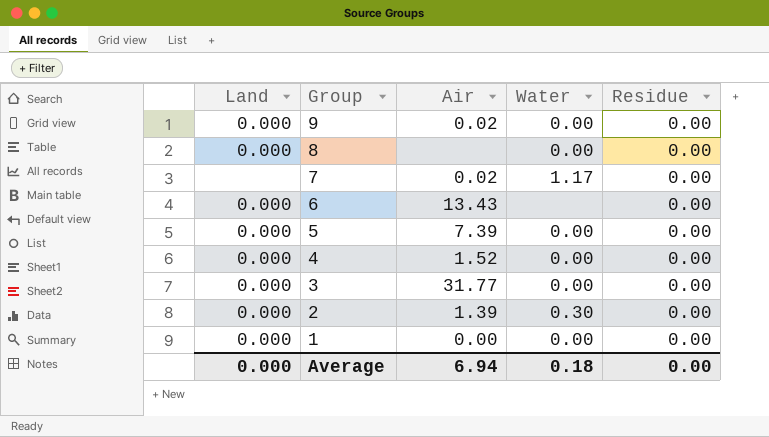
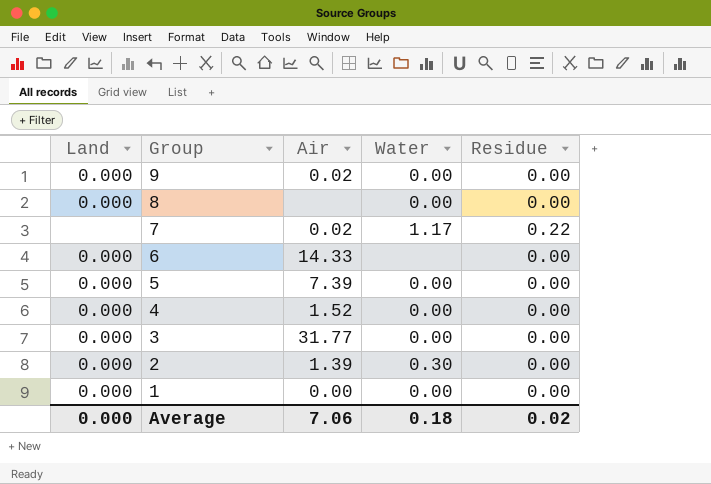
7 | Residue: 0.00 -> 0.22
6 | Air: 13.43 -> 14.33
Average | Air: 6.94 -> 7.06
Average | Residue: 0.00 -> 0.02

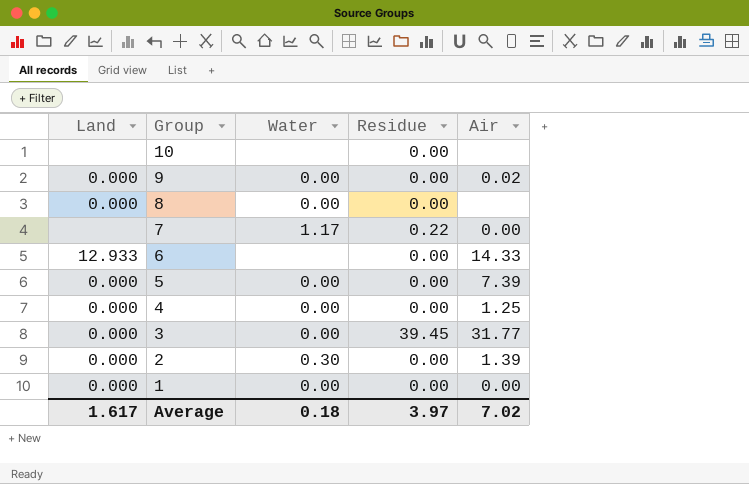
column Air | position: 3 -> 5
row 10: none -> none | none | 0.00 | none
7 | Air: 0.02 -> 0.00
6 | Land: 0.000 -> 12.933
4 | Air: 1.52 -> 1.25
3 | Residue: 0.00 -> 39.45
Average | Land: 0.000 -> 1.617
Average | Residue: 0.02 -> 3.97
Average | Air: 7.06 -> 7.02

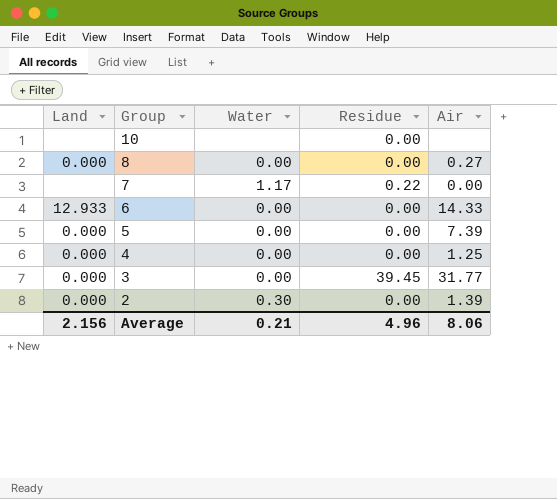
row 9: 0.000 | 0.00 | 0.00 | 0.02 -> none
row 1: 0.000 | 0.00 | 0.00 | 0.00 -> none
8 | Air: none -> 0.27
6 | Water: none -> 0.00
Average | Land: 1.617 -> 2.156
Average | Water: 0.18 -> 0.21
Average | Residue: 3.97 -> 4.96
Average | Air: 7.02 -> 8.06

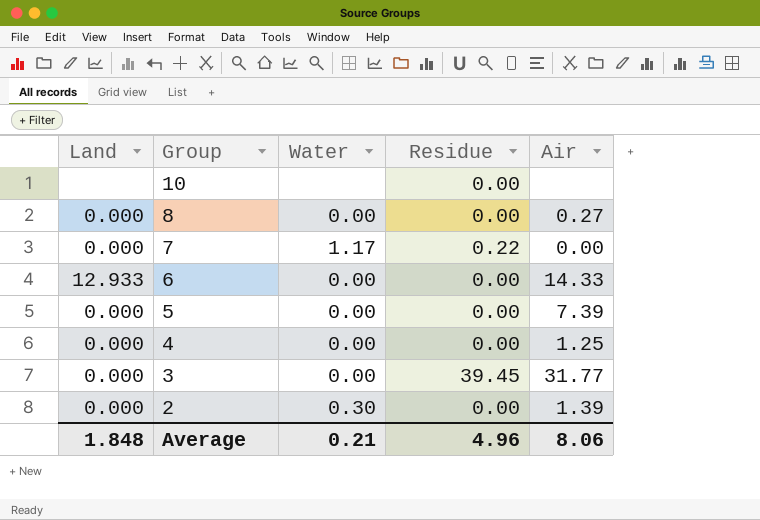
7 | Land: none -> 0.000
Average | Land: 2.156 -> 1.848

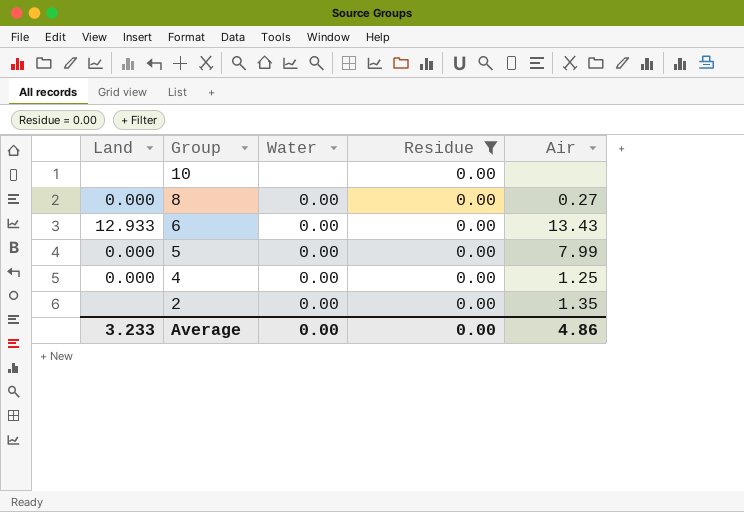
filter: none -> Residue = 0.00
6 | Air: 14.33 -> 13.43
5 | Air: 7.39 -> 7.99
2 | Land: 0.000 -> none
2 | Water: 0.30 -> 0.00
2 | Air: 1.39 -> 1.35
Average | Land: 1.848 -> 3.233
Average | Water: 0.21 -> 0.00
Average | Residue: 4.96 -> 0.00
Average | Air: 8.06 -> 4.86

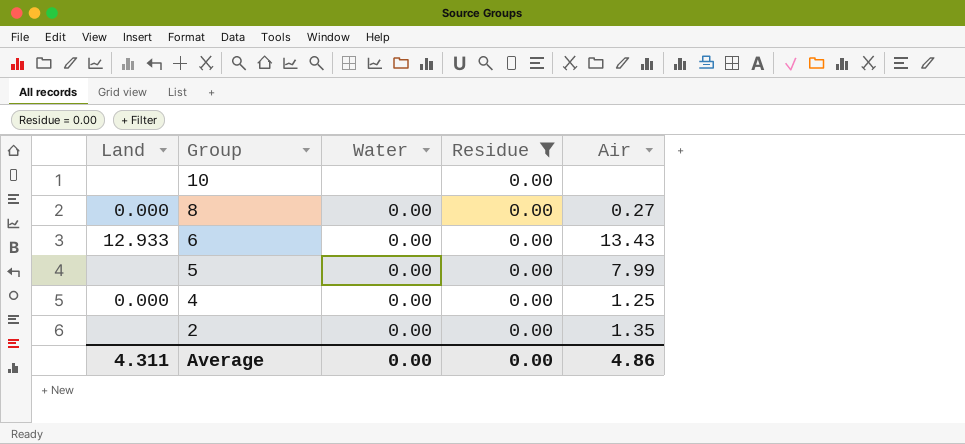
5 | Land: 0.000 -> none
Average | Land: 3.233 -> 4.311

